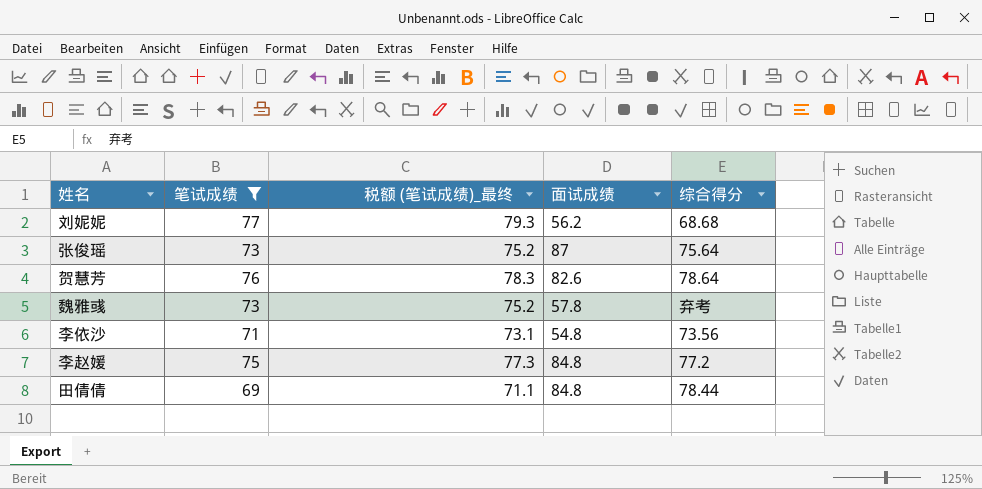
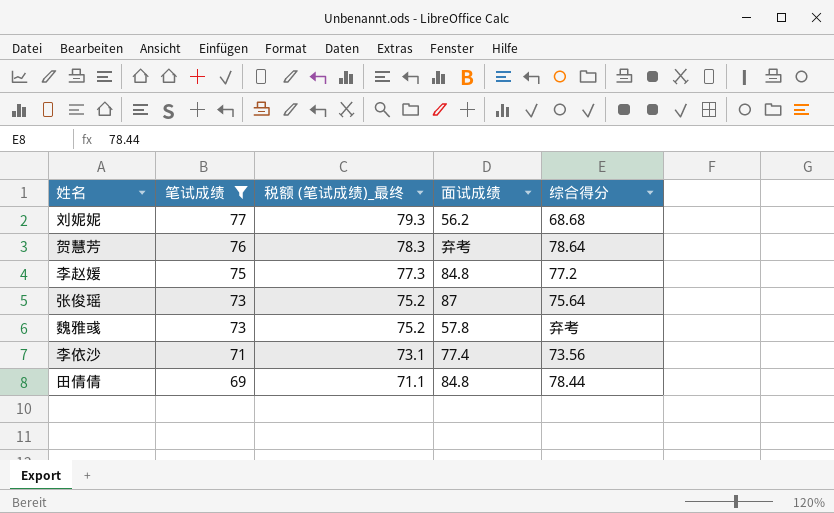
row order: none -> 笔试成绩 descending
贺慧芳 | 面试成绩: 82.6 -> 弃考
李依沙 | 面试成绩: 54.8 -> 77.4

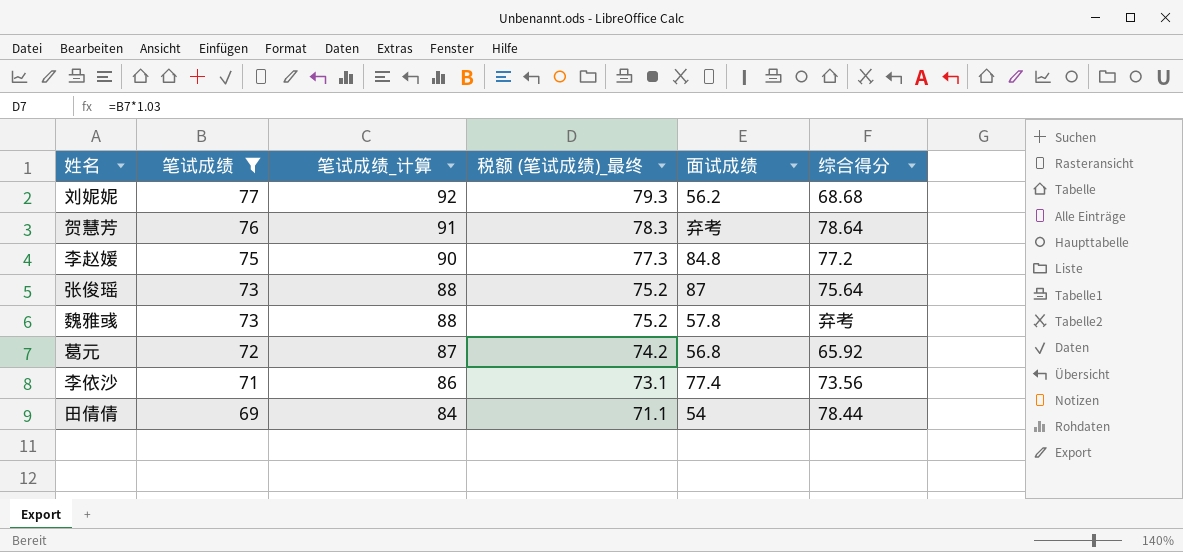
column 笔试成绩_计算 | formula: none -> [笔试成绩] + 15
row 葛元: none -> 72 | 87 | 74.2 | 56.8 | 65.92
田倩倩 | 面试成绩: 84.8 -> 54

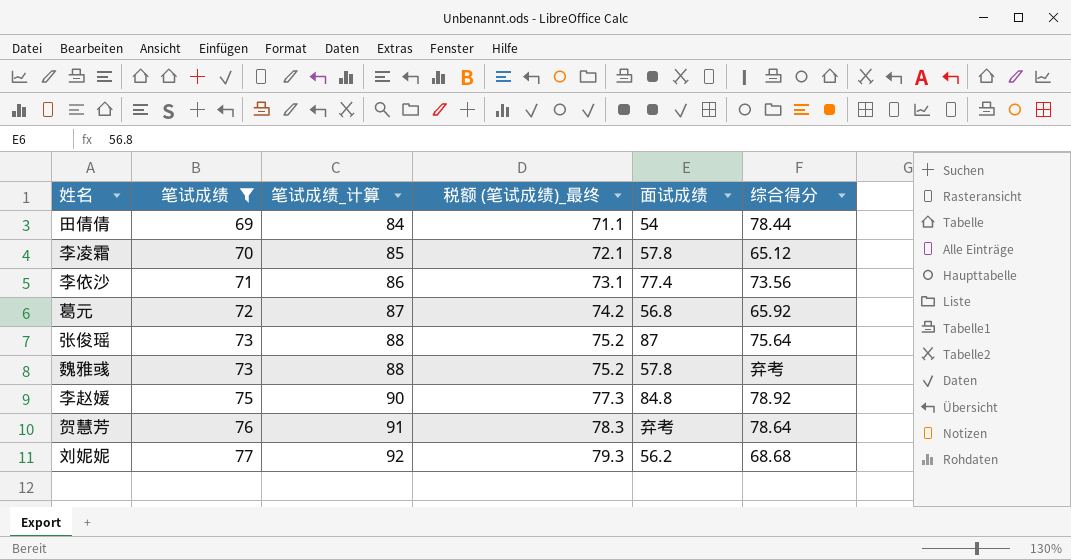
row order: 笔试成绩 descending -> 笔试成绩 ascending
row 李凌霜: none -> 70 | 85 | 72.1 | 57.8 | 65.12
李赵媛 | 综合得分: 77.2 -> 78.92

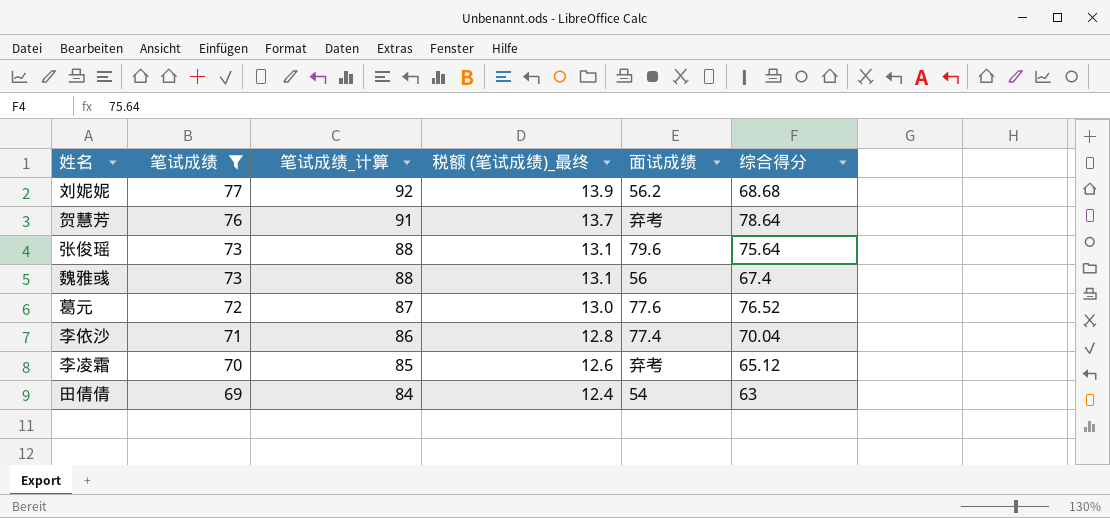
row order: 笔试成绩 ascending -> 笔试成绩 descending
column 税额 (笔试成绩)_最终 | formula: [笔试成绩] * 1.03 -> [笔试成绩] * 0.18
row 李赵媛: 75 | 90 | 77.3 | 84.8 | 78.92 -> none
张俊瑶 | 面试成绩: 87 -> 79.6
魏雅彧 | 面试成绩: 57.8 -> 56
魏雅彧 | 综合得分: 弃考 -> 67.4
葛元 | 面试成绩: 56.8 -> 77.6
葛元 | 综合得分: 65.92 -> 76.52
李依沙 | 综合得分: 73.56 -> 70.04
李凌霜 | 面试成绩: 57.8 -> 弃考
田倩倩 | 综合得分: 78.44 -> 63

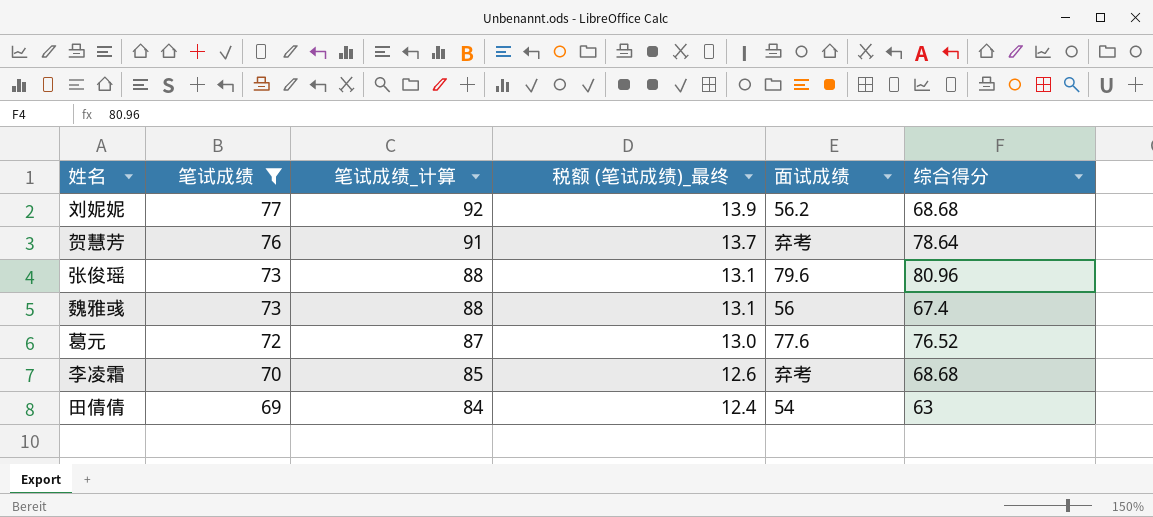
row 李依沙: 71 | 86 | 12.8 | 77.4 | 70.04 -> none
张俊瑶 | 综合得分: 75.64 -> 80.96
李凌霜 | 综合得分: 65.12 -> 68.68

